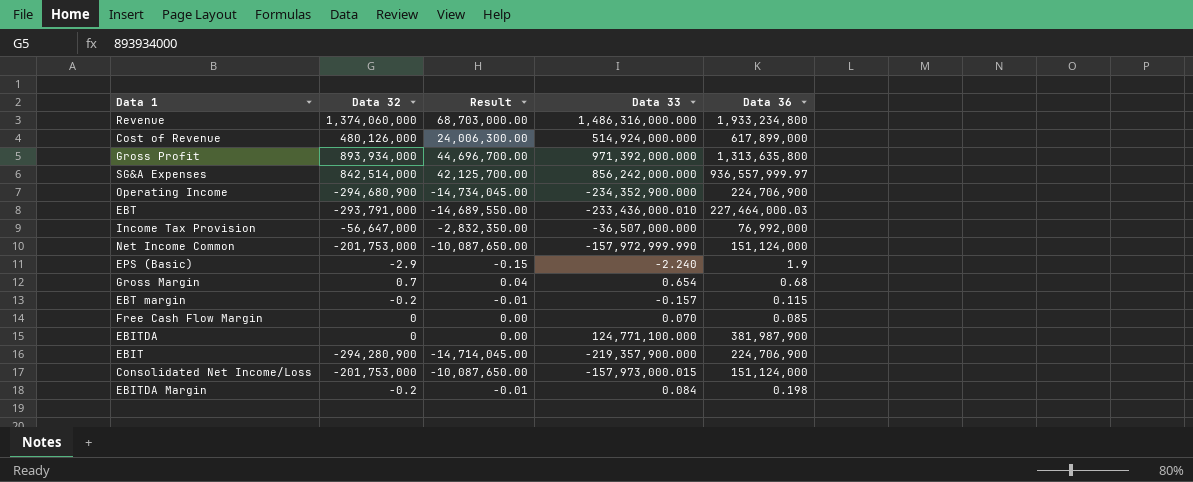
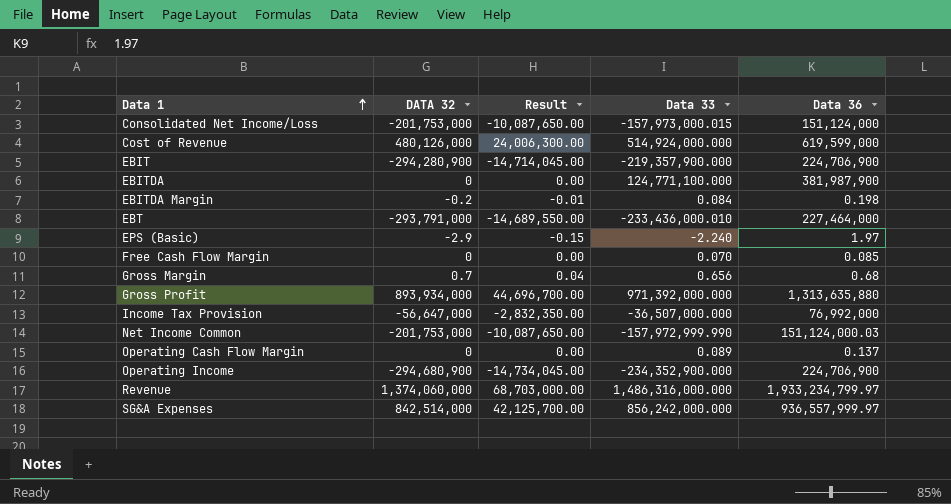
row order: none -> Data 1 ascending
column name: Data 32 -> DATA 32
row EBT margin: -0.2 | -0.01 | -0.157 | 0.115 -> none
Cost of Revenue | Data 36: 617,899,000 -> 619,599,000
EBT | Data 36: 227,464,000.03 -> 227,464,000
EPS (Basic) | Data 36: 1.9 -> 1.97
Gross Margin | Data 33: 0.654 -> 0.656
Gross Profit | Data 36: 1,313,635,800 -> 1,313,635,880
Net Income Common | Data 36: 151,124,000 -> 151,124,000.03
row Operating Cash Flow Margin: none -> 0 | 0.00 | 0.089 | 0.137
Revenue | Data 36: 1,933,234,800 -> 1,933,234,799.97

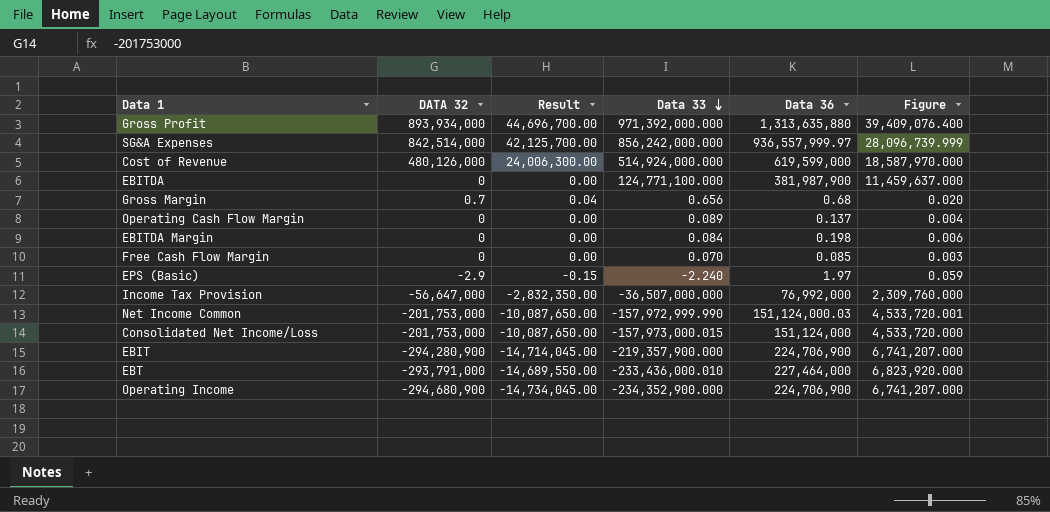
row order: Data 1 ascending -> Data 33 descending
column Figure | formula: none -> [Data 36] * 0.03
row Revenue: 1,374,060,000 | 68,703,000.00 | 1,486,316,000.000 | 1,933,234,799.97 -> none
EBITDA Margin | DATA 32: -0.2 -> 0
EBITDA Margin | Result: -0.01 -> 0.00

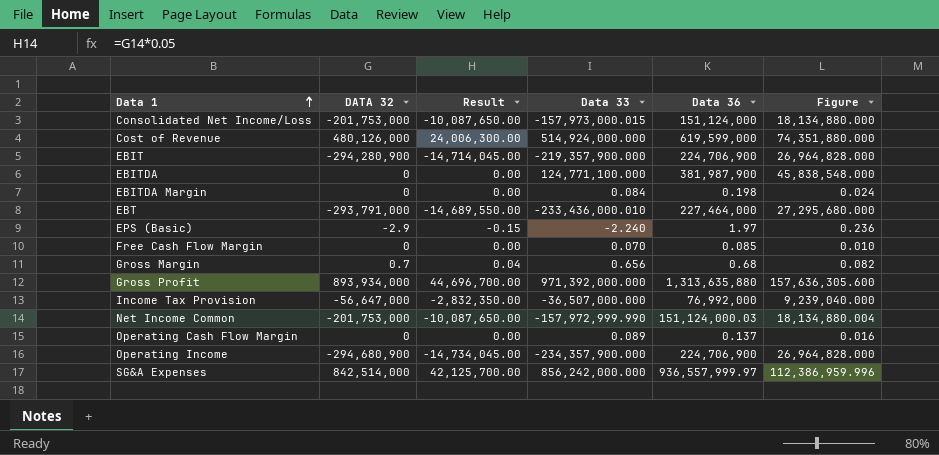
row order: Data 33 descending -> Data 1 ascending
column Figure | formula: [Data 36] * 0.03 -> [Data 36] * 0.12
Operating Income | Data 33: -234,352,900.000 -> -234,357,900.000

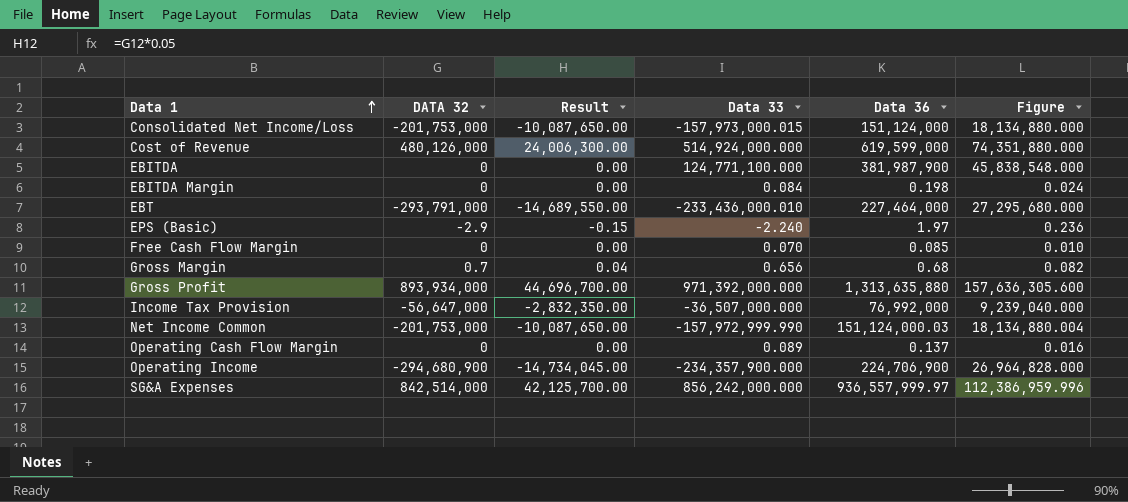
row EBIT: -294,280,900 | -14,714,045.00 | -219,357,900.000 | 224,706,900 | 26,964,828.000 -> none

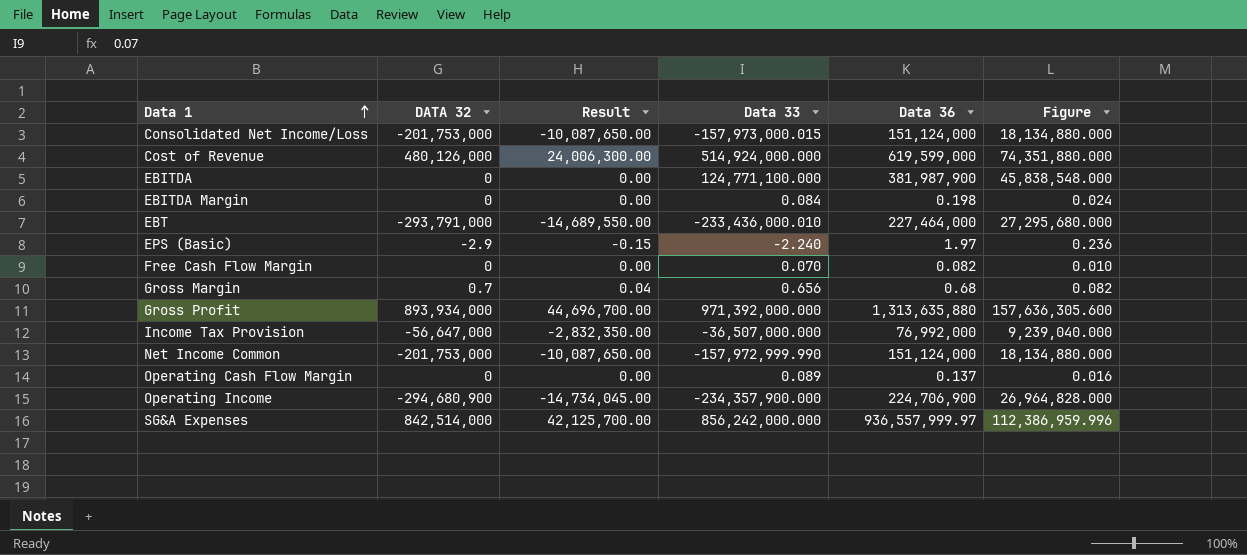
Free Cash Flow Margin | Data 36: 0.085 -> 0.082
Net Income Common | Data 36: 151,124,000.03 -> 151,124,000
Net Income Common | Figure: 18,134,880.004 -> 18,134,880.000

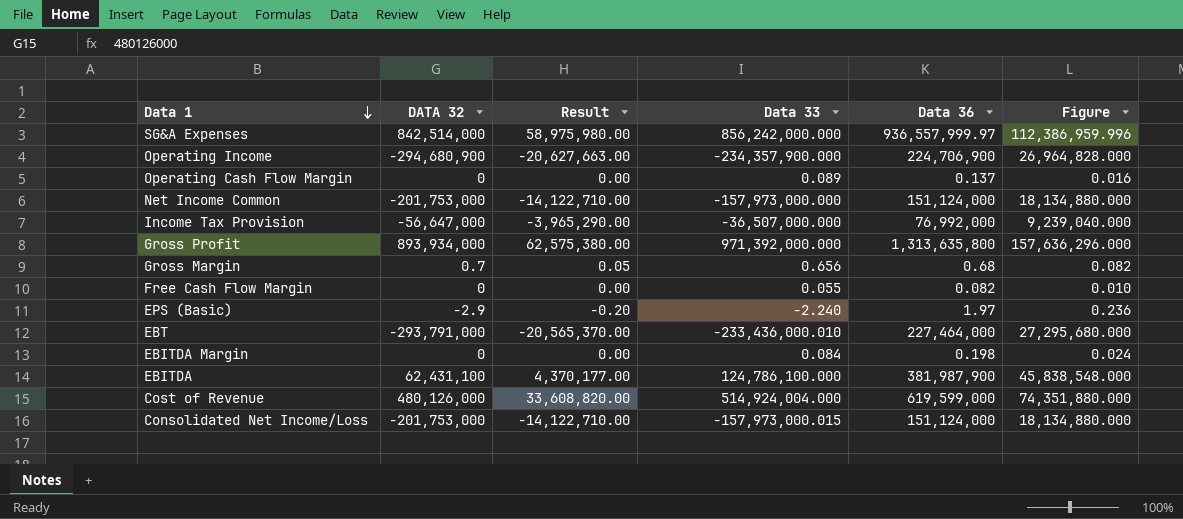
row order: Data 1 ascending -> Data 1 descending
column Result | formula: [DATA 32] * 0.05 -> [DATA 32] * 0.07
Net Income Common | Data 33: -157,972,999.990 -> -157,973,000.000
Gross Profit | Data 36: 1,313,635,880 -> 1,313,635,800
Gross Profit | Figure: 157,636,305.600 -> 157,636,296.000
Free Cash Flow Margin | Data 33: 0.070 -> 0.055
EBITDA | DATA 32: 0 -> 62,431,100
EBITDA | Data 33: 124,771,100.000 -> 124,786,100.000
Cost of Revenue | Data 33: 514,924,000.000 -> 514,924,004.000

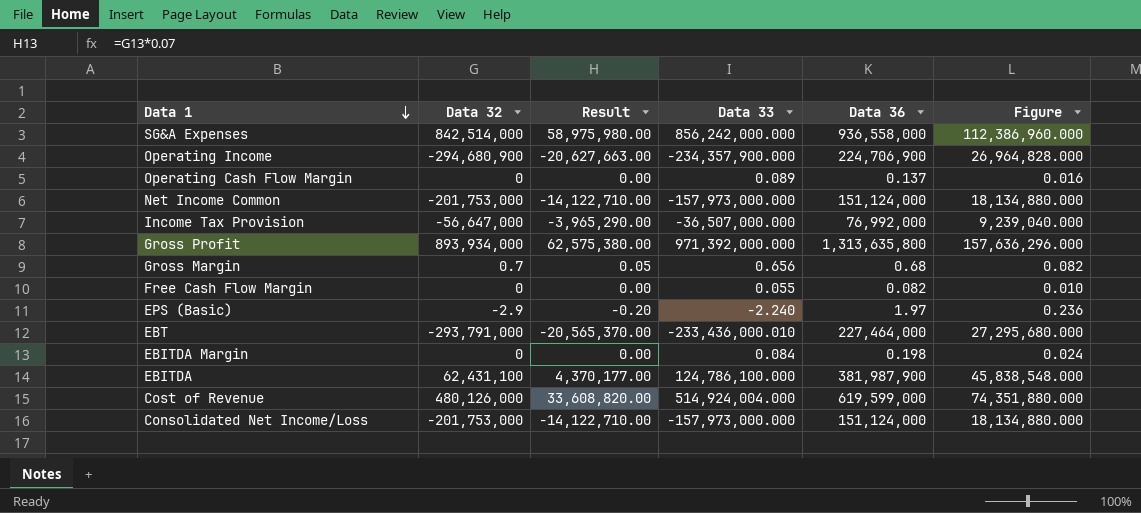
column name: DATA 32 -> Data 32
SG&A Expenses | Data 36: 936,557,999.97 -> 936,558,000
SG&A Expenses | Figure: 112,386,959.996 -> 112,386,960.000
Consolidated Net Income/Loss | Data 33: -157,973,000.015 -> -157,973,000.000

